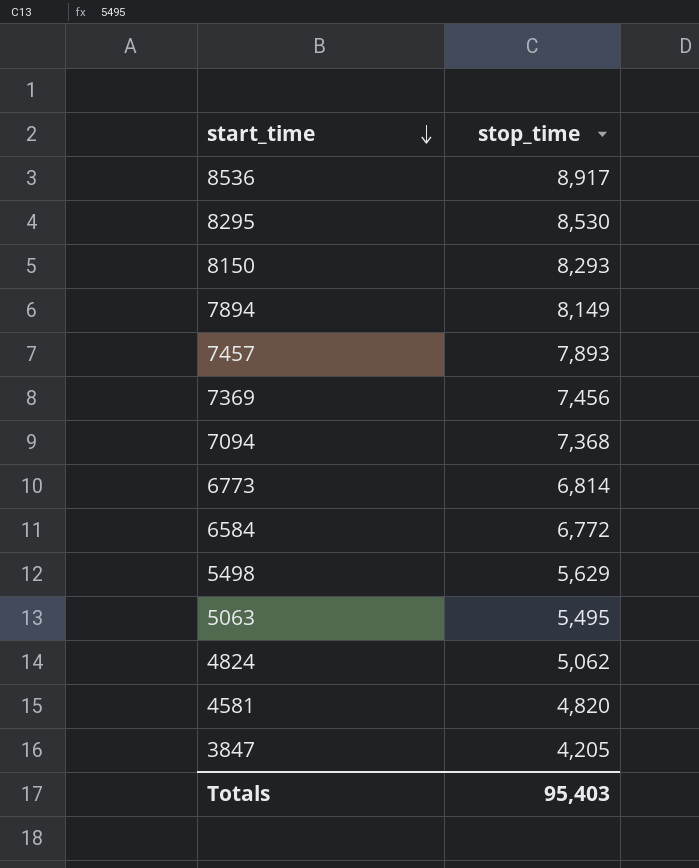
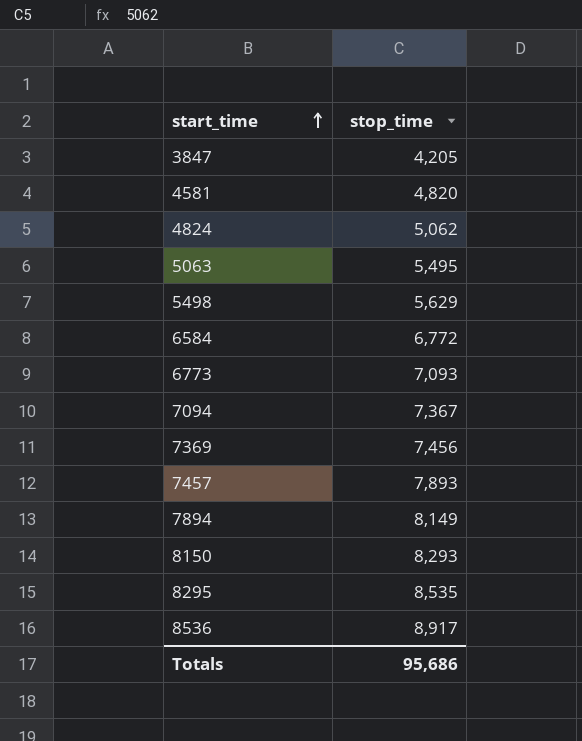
row order: start_time descending -> start_time ascending
6773 | stop_time: 6,814 -> 7,093
7094 | stop_time: 7,368 -> 7,367
8295 | stop_time: 8,530 -> 8,535
Totals | stop_time: 95,403 -> 95,686

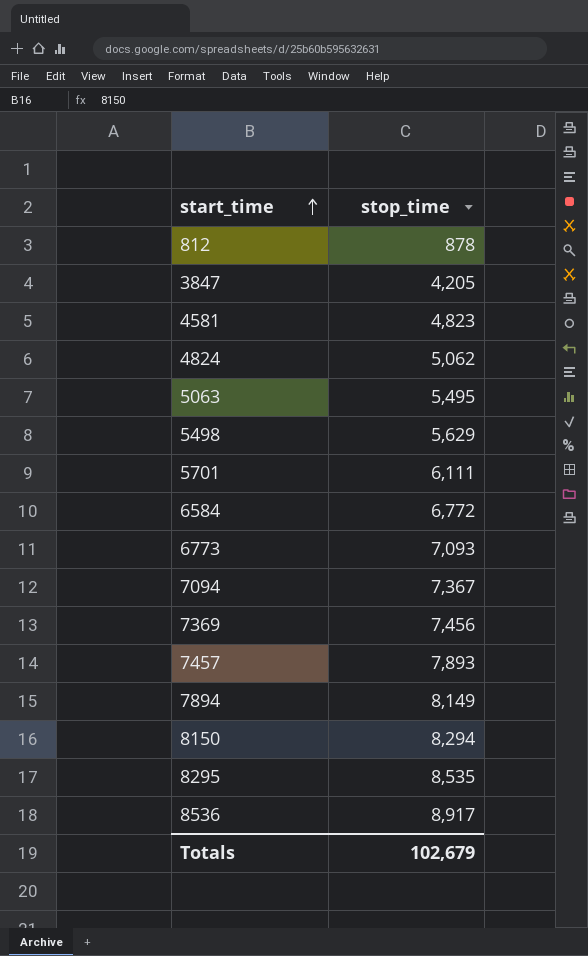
row 812: none -> 878
4581 | stop_time: 4,820 -> 4,823
row 5701: none -> 6,111
8150 | stop_time: 8,293 -> 8,294
Totals | stop_time: 95,686 -> 102,679

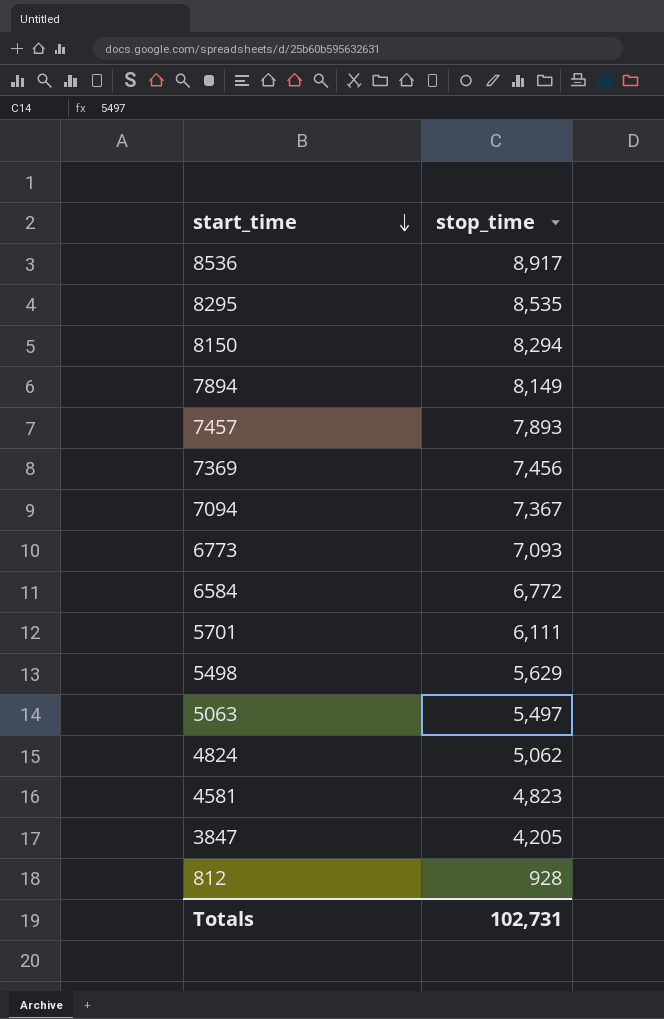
row order: start_time ascending -> start_time descending
5063 | stop_time: 5,495 -> 5,497
812 | stop_time: 878 -> 928
Totals | stop_time: 102,679 -> 102,731

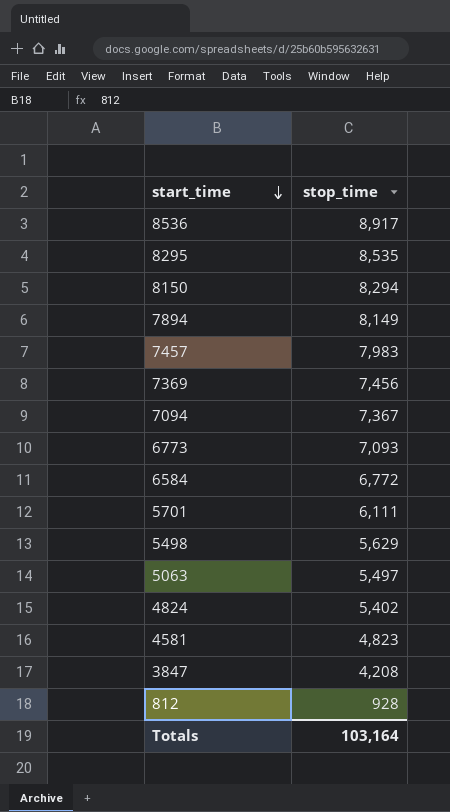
7457 | stop_time: 7,893 -> 7,983
4824 | stop_time: 5,062 -> 5,402
3847 | stop_time: 4,205 -> 4,208
Totals | stop_time: 102,731 -> 103,164

